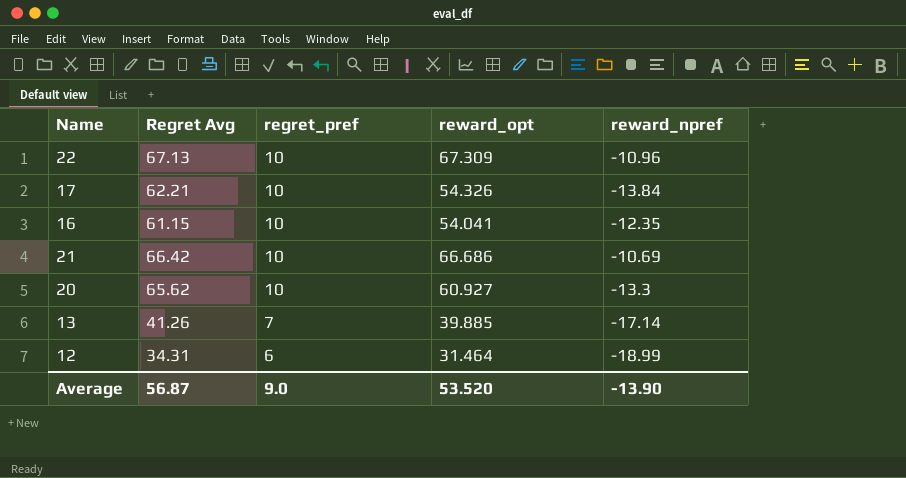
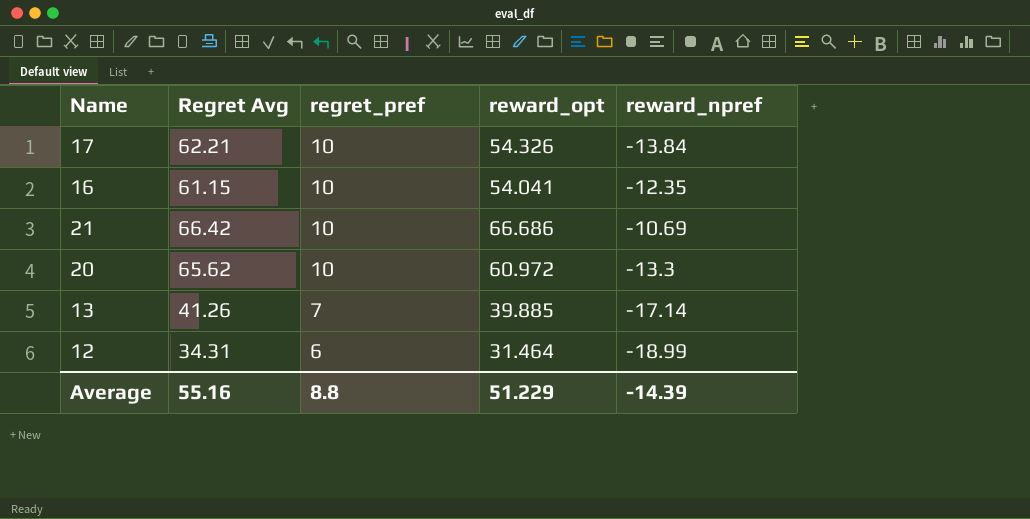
row 22: 67.13 | 10 | 67.309 | -10.96 -> none
20 | reward_opt: 60.927 -> 60.972
Average | Regret Avg: 56.87 -> 55.16
Average | regret_pref: 9.0 -> 8.8
Average | reward_opt: 53.520 -> 51.229
Average | reward_npref: -13.90 -> -14.39

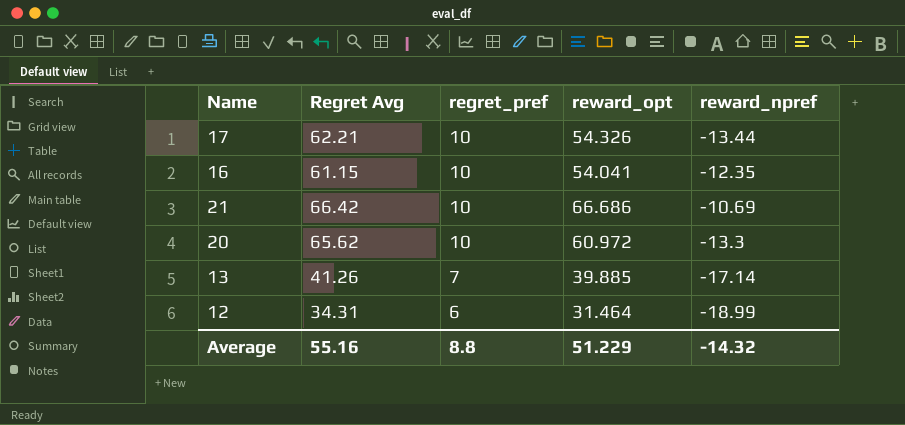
17 | reward_npref: -13.84 -> -13.44
Average | reward_npref: -14.39 -> -14.32

